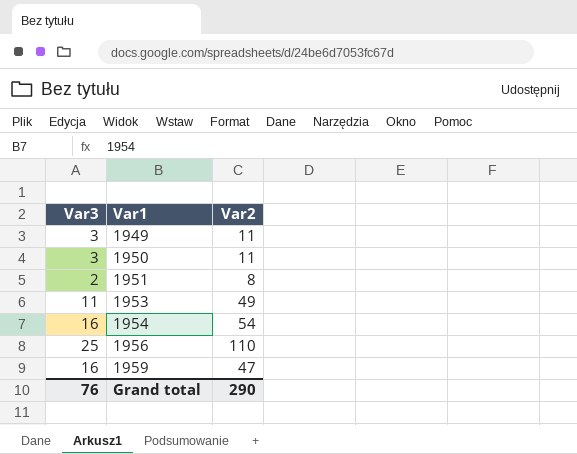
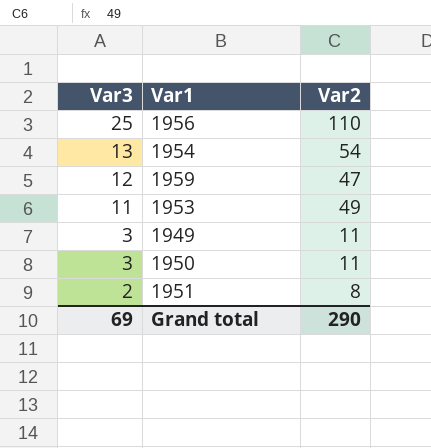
row order: Var1 ascending -> Var3 descending
1954 | Var3: 16 -> 13
1959 | Var3: 16 -> 12
Grand total | Var3: 76 -> 69

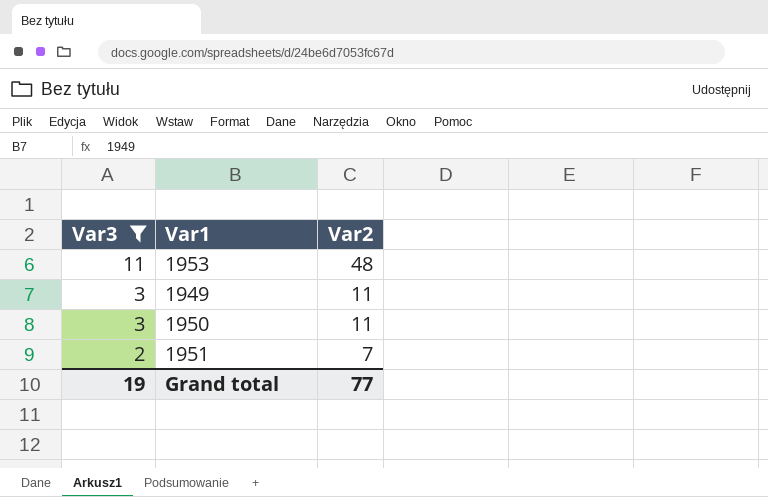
filter: none -> Var3 <= 11
1953 | Var2: 49 -> 48
1951 | Var2: 8 -> 7
Grand total | Var3: 69 -> 19
Grand total | Var2: 290 -> 77

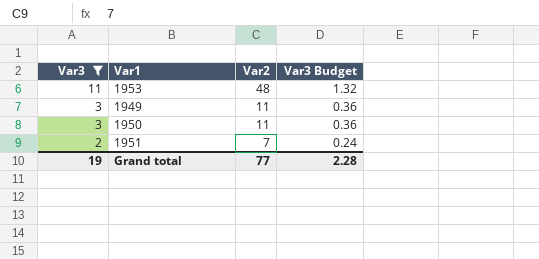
column Var3 Budget | formula: none -> [Var3] * 0.12

